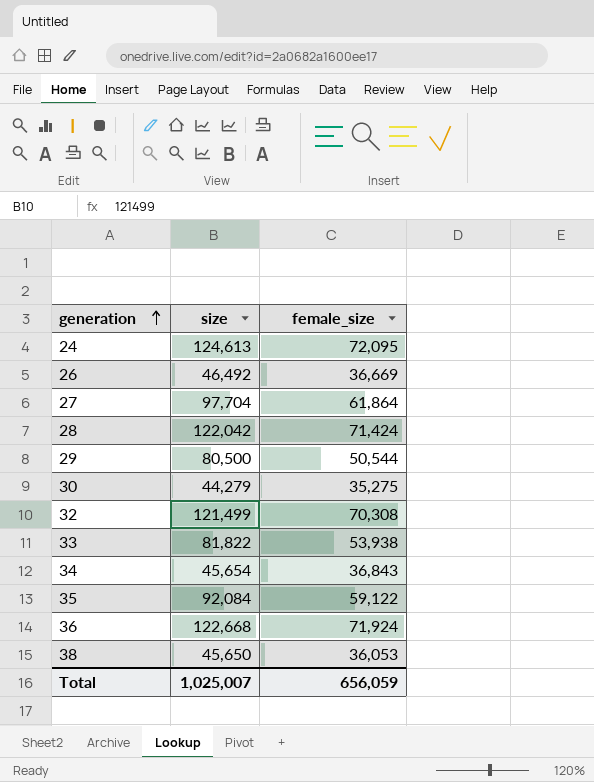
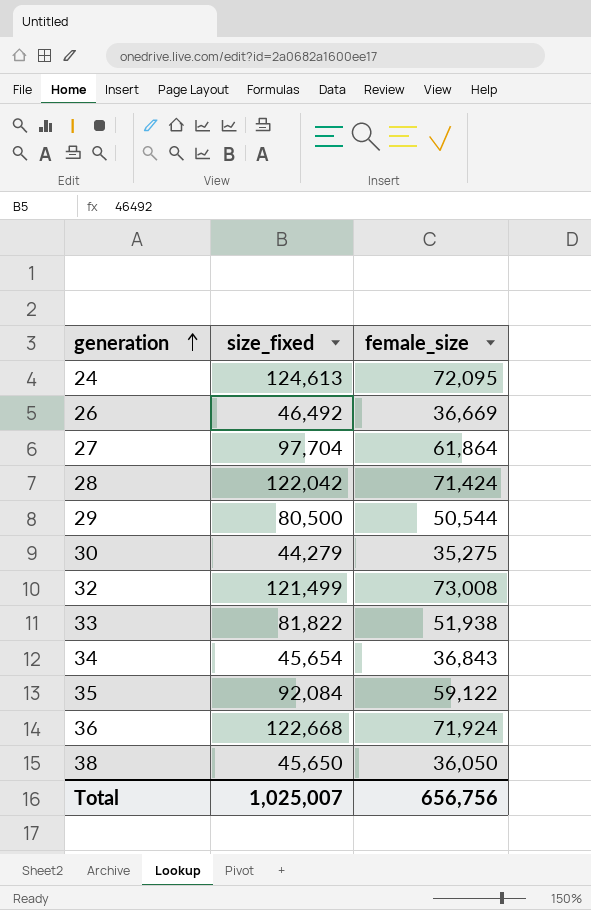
column name: size -> size_fixed
32 | female_size: 70,308 -> 73,008
33 | female_size: 53,938 -> 51,938
38 | female_size: 36,053 -> 36,050
Total | female_size: 656,059 -> 656,756

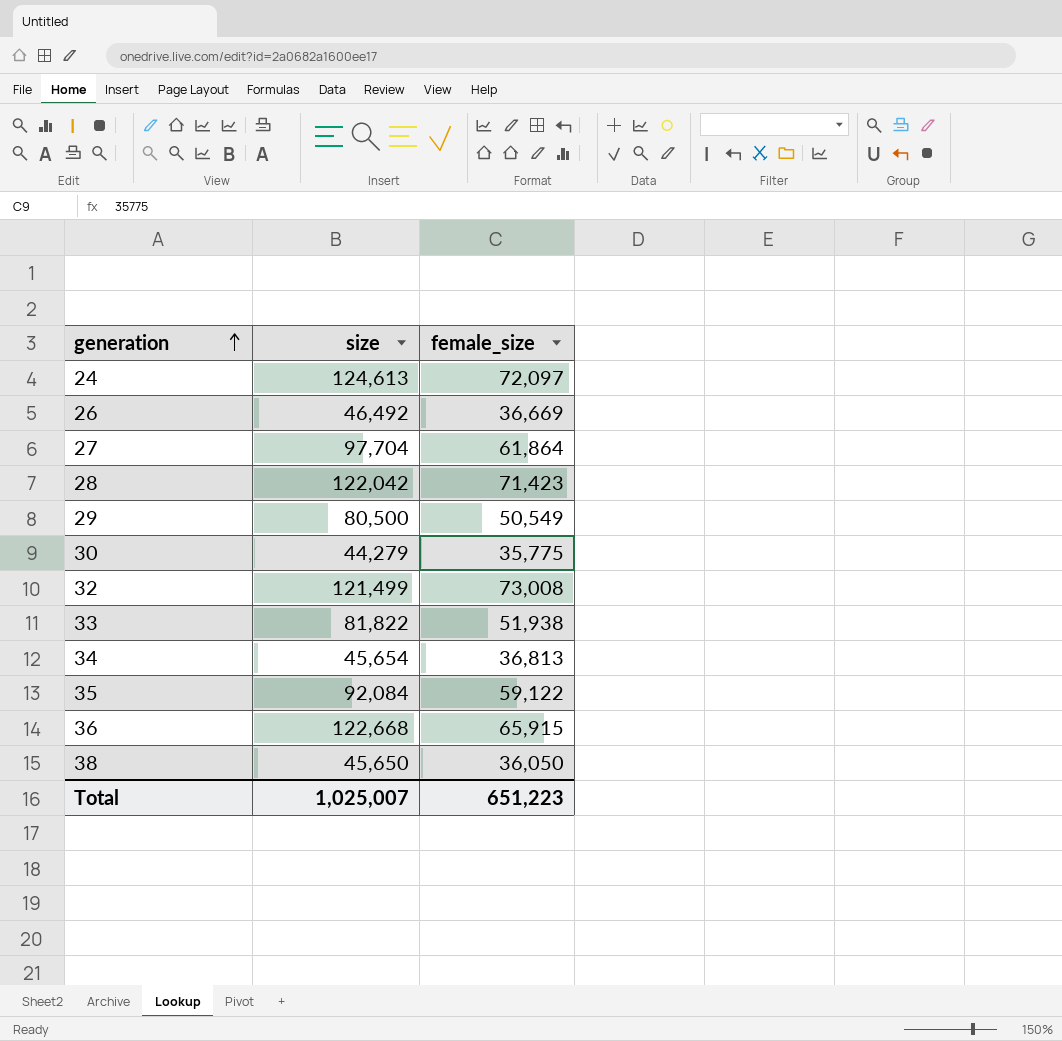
column name: size_fixed -> size
24 | female_size: 72,095 -> 72,097
28 | female_size: 71,424 -> 71,423
29 | female_size: 50,544 -> 50,549
30 | female_size: 35,275 -> 35,775
34 | female_size: 36,843 -> 36,813
36 | female_size: 71,924 -> 65,915
Total | female_size: 656,756 -> 651,223

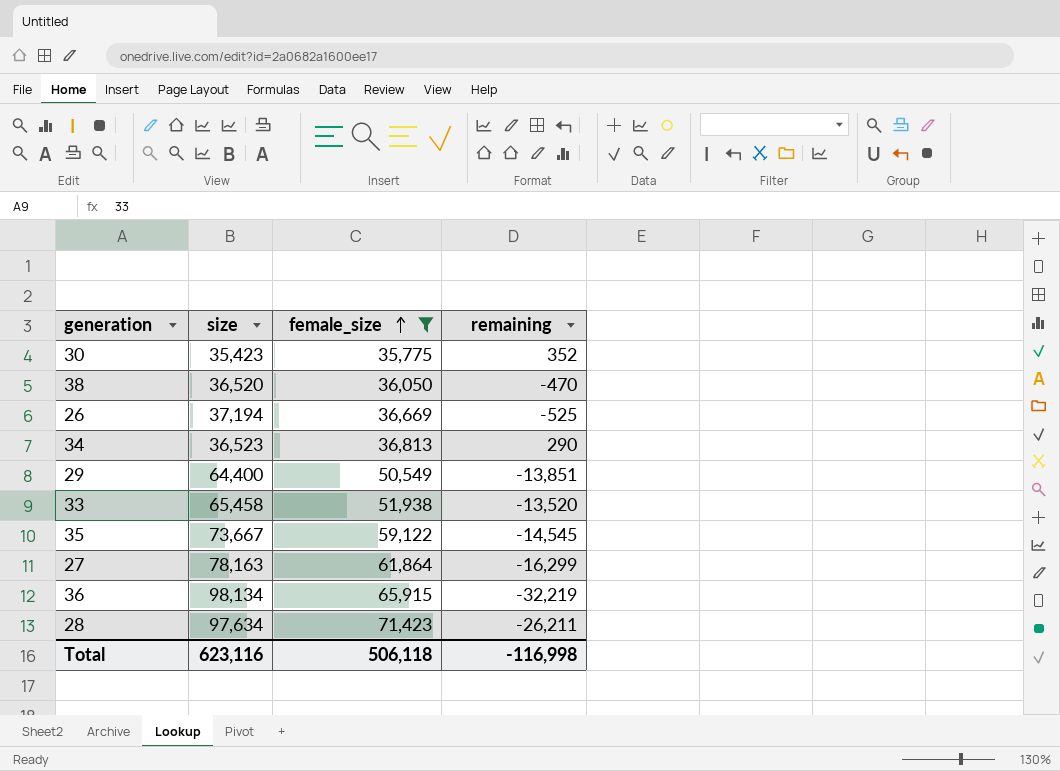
filter: none -> female_size <= 71,423
row order: generation ascending -> female_size ascending
column remaining | formula: none -> [female_size] - [size]
30 | size: 44,279 -> 35,423
38 | size: 45,650 -> 36,520
26 | size: 46,492 -> 37,194
34 | size: 45,654 -> 36,523
29 | size: 80,500 -> 64,400
33 | size: 81,822 -> 65,458
35 | size: 92,084 -> 73,667
27 | size: 97,704 -> 78,163
36 | size: 122,668 -> 98,134
28 | size: 122,042 -> 97,634
Total | size: 1,025,007 -> 623,116
Total | female_size: 651,223 -> 506,118

